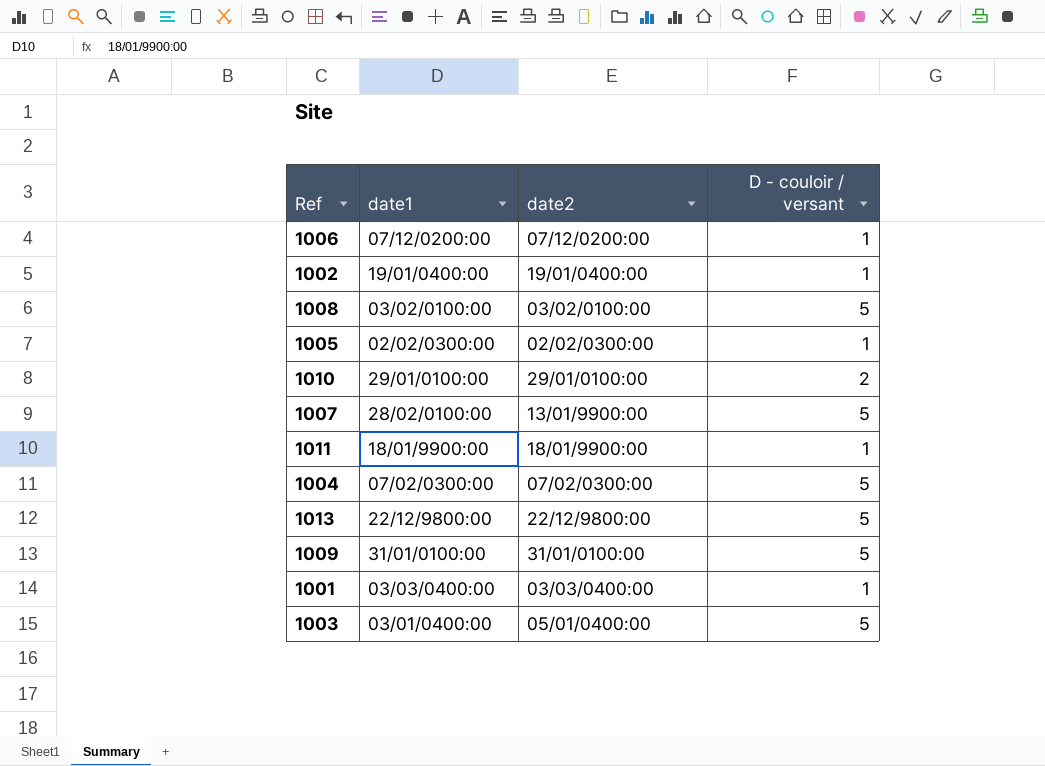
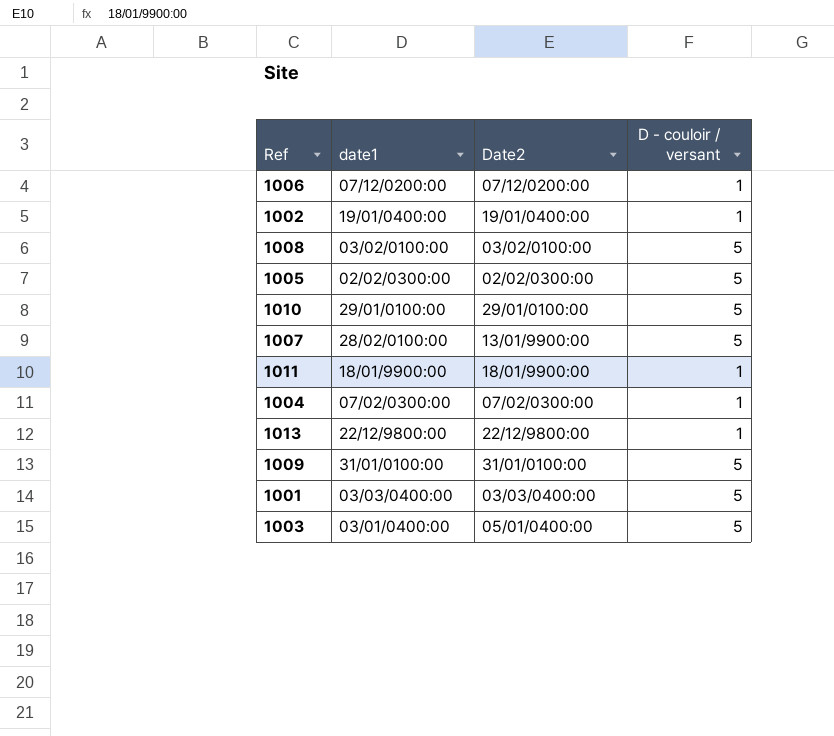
column name: date2 -> Date2
1005 | D - couloir / versant: 1 -> 5
1010 | D - couloir / versant: 2 -> 5
1004 | D - couloir / versant: 5 -> 1
1013 | D - couloir / versant: 5 -> 1
1001 | D - couloir / versant: 1 -> 5

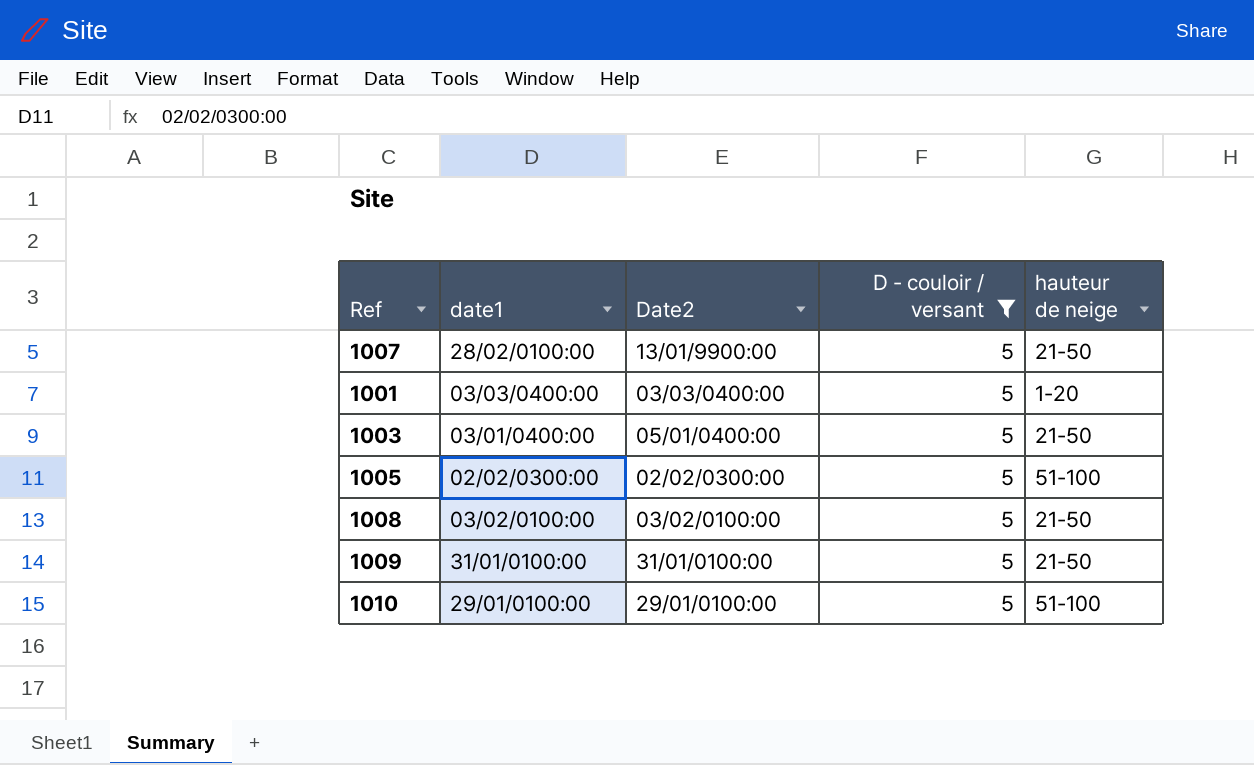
filter: none -> D - couloir / versant = 5
row order: none -> Date2 descending
column hauteur de neige | position: none -> 5

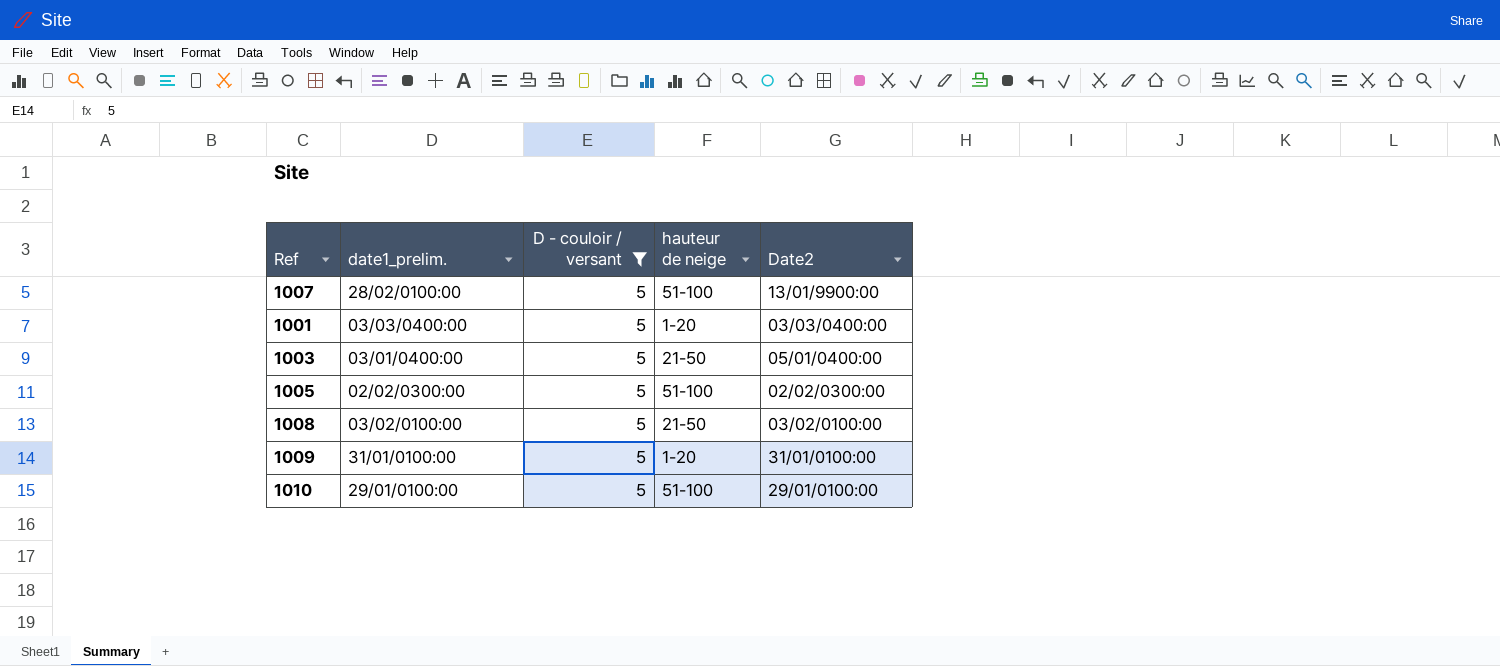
column name: date1 -> date1_prelim.
column Date2 | position: 3 -> 5
1007 | hauteur de neige: 21-50 -> 51-100
1009 | hauteur de neige: 21-50 -> 1-20

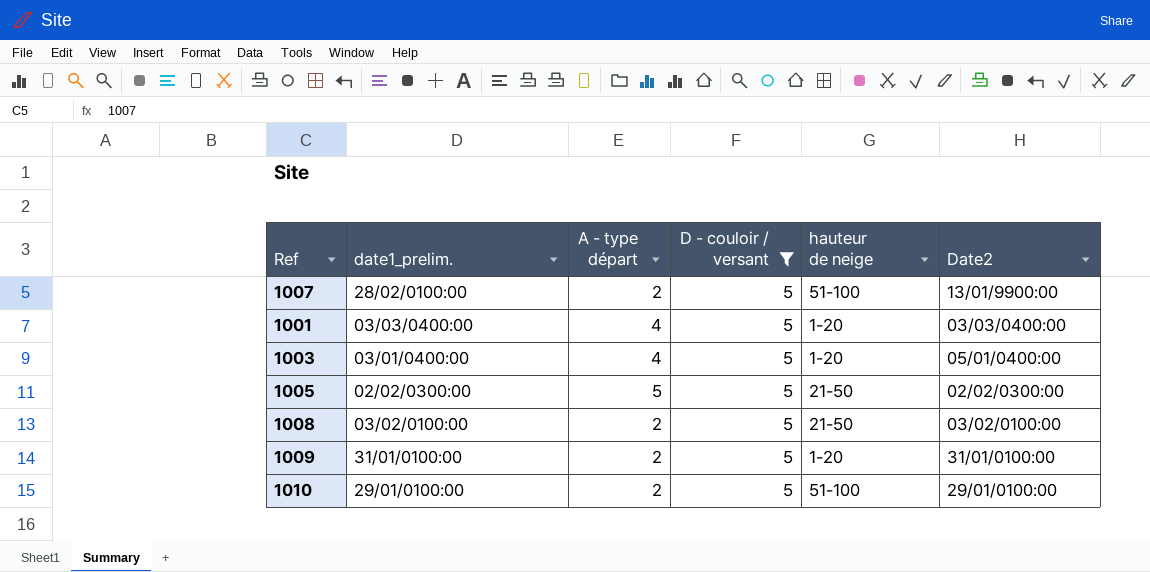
column A - type départ | position: none -> 3
1003 | hauteur de neige: 21-50 -> 1-20
1005 | hauteur de neige: 51-100 -> 21-50

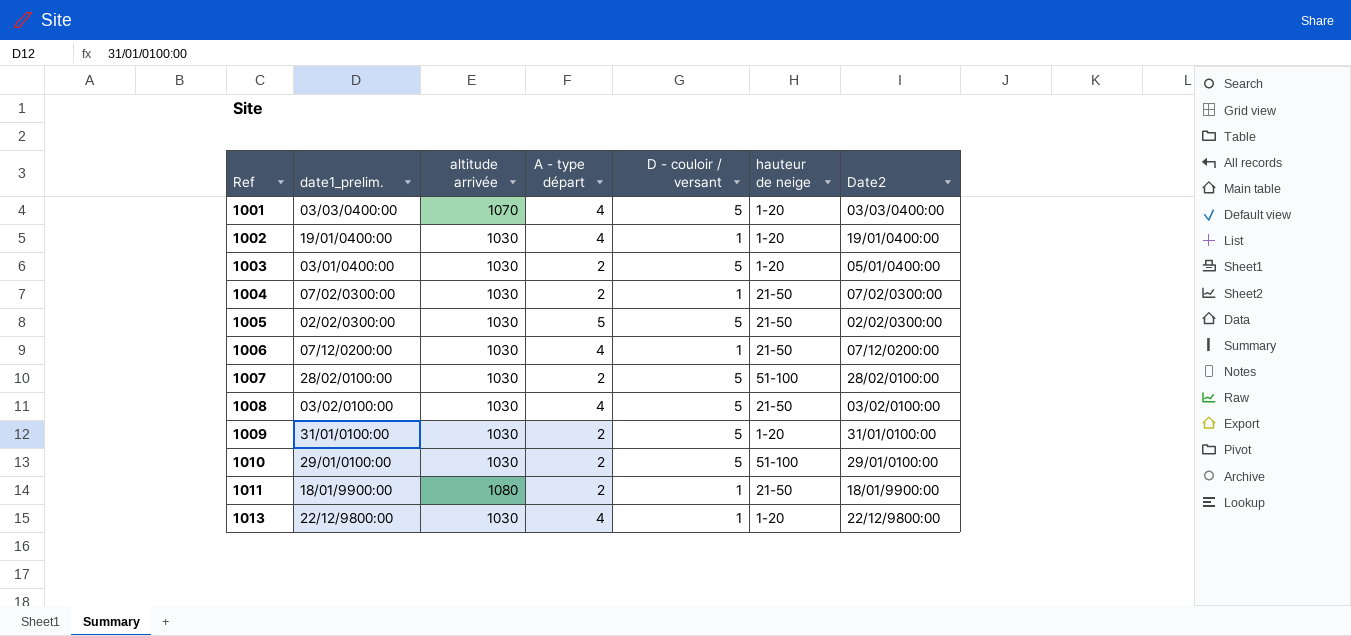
filter: D - couloir / versant = 5 -> none
row order: Date2 descending -> Ref ascending
column altitude arrivée | position: none -> 3
1003 | A - type départ: 4 -> 2
1007 | Date2: 13/01/9900:00 -> 28/02/0100:00
1008 | A - type départ: 2 -> 4

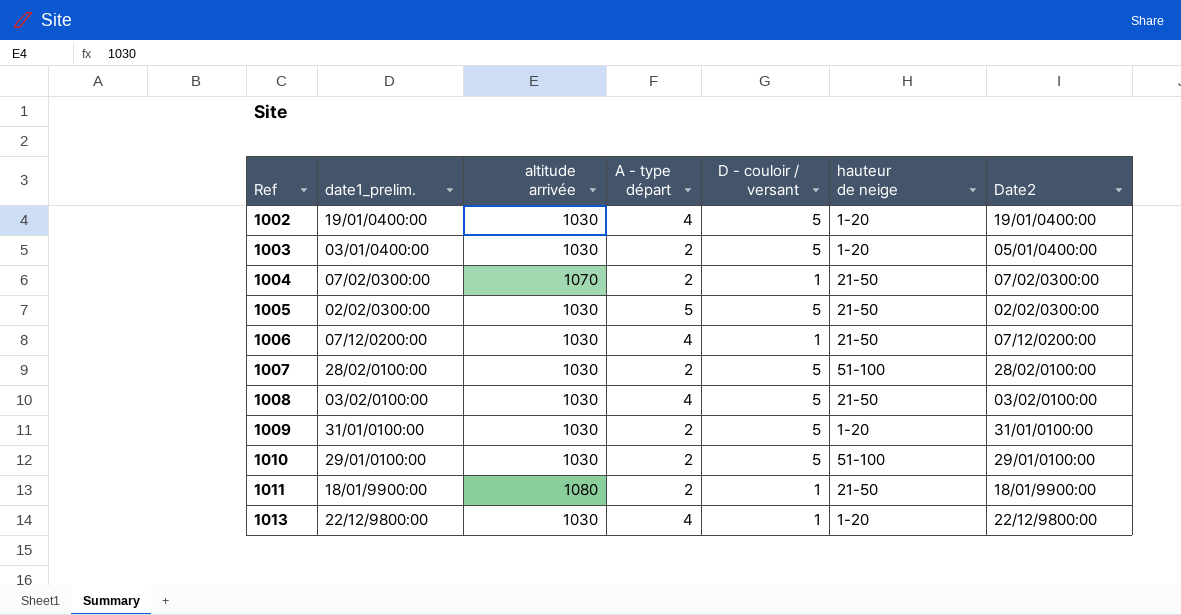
row 1001: 03/03/0400:00 | 1070 | 4 | 5 | 1-20 | 03/03/0400:00 -> none
1002 | D - couloir / versant: 1 -> 5
1004 | altitude arrivée: 1030 -> 1070

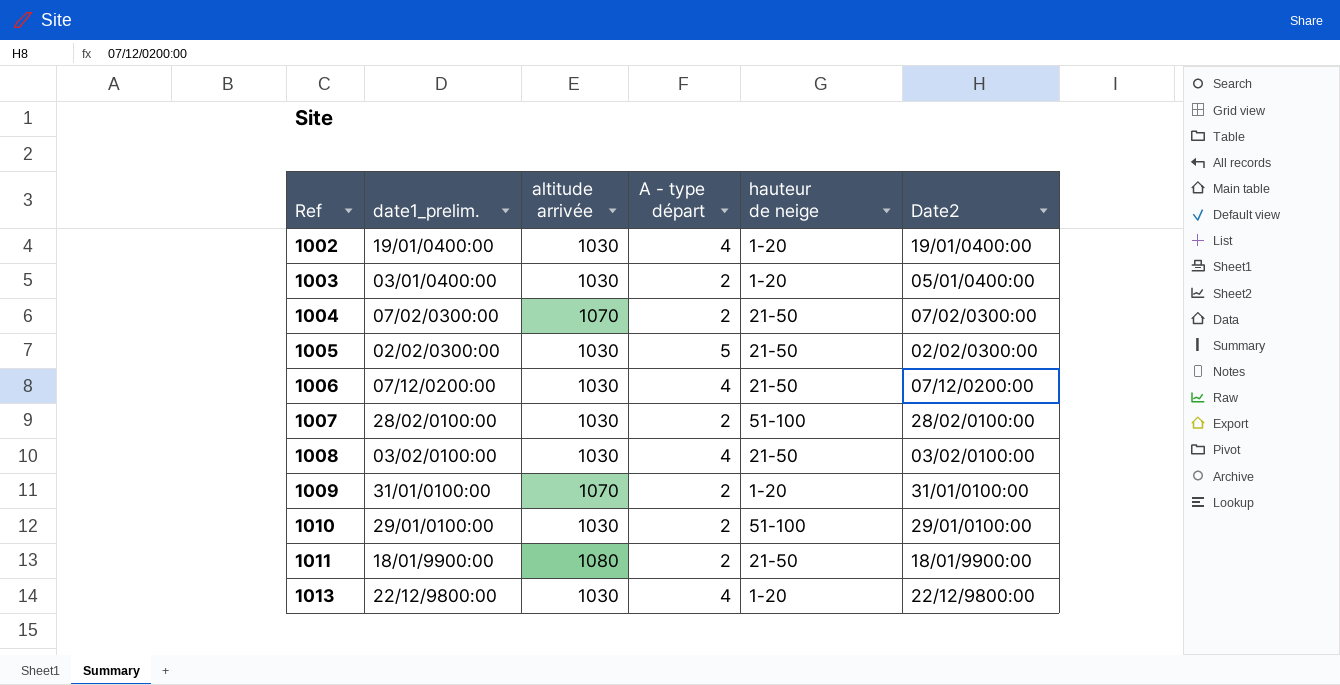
column D - couloir / versant | position: 5 -> none
1009 | altitude arrivée: 1030 -> 1070

